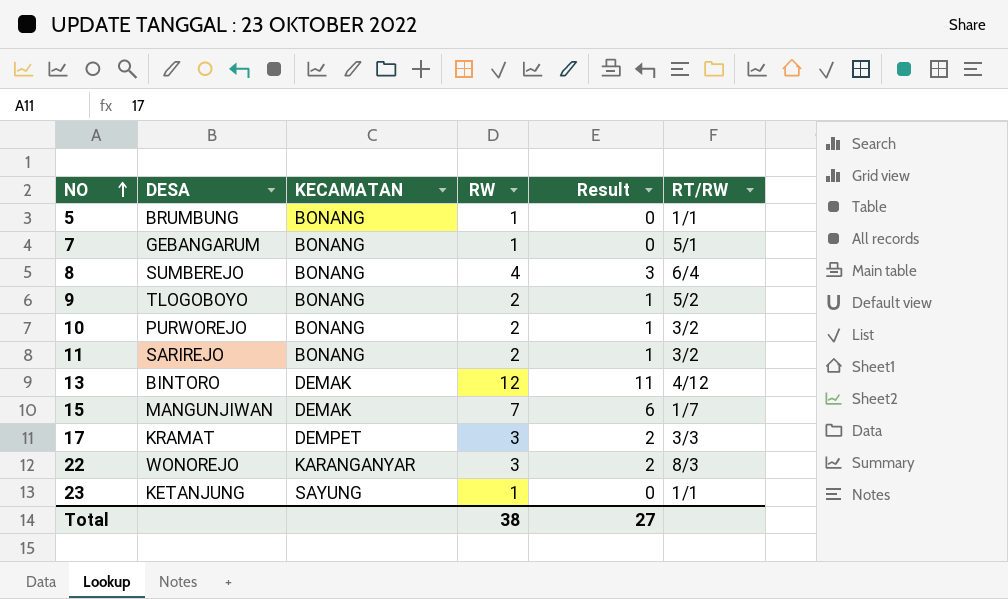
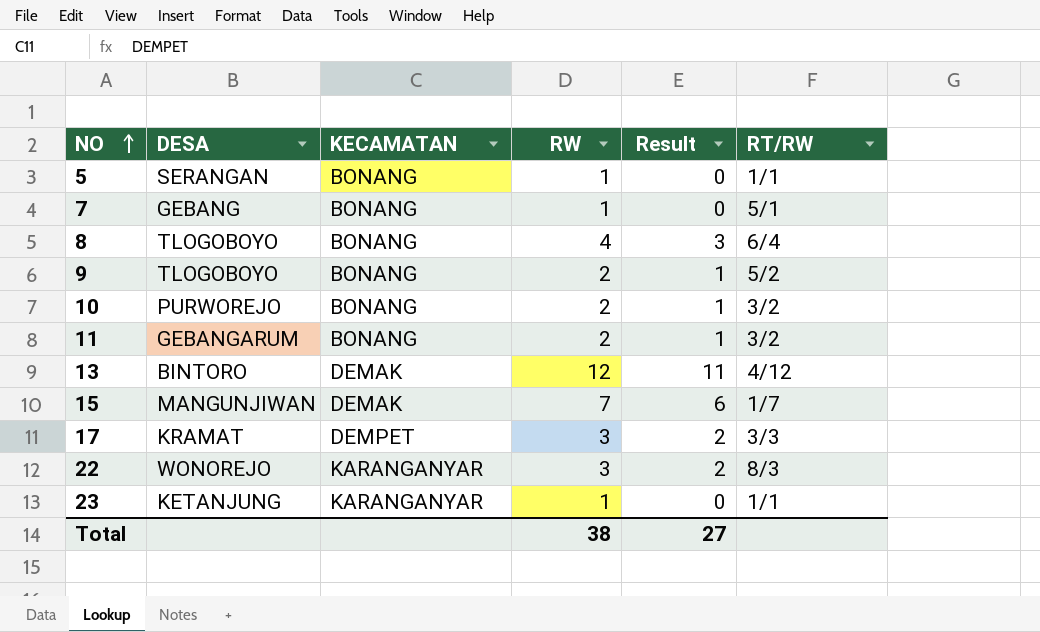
5 | DESA: BRUMBUNG -> SERANGAN
7 | DESA: GEBANGARUM -> GEBANG
8 | DESA: SUMBEREJO -> TLOGOBOYO
11 | DESA: SARIREJO -> GEBANGARUM
23 | KECAMATAN: SAYUNG -> KARANGANYAR

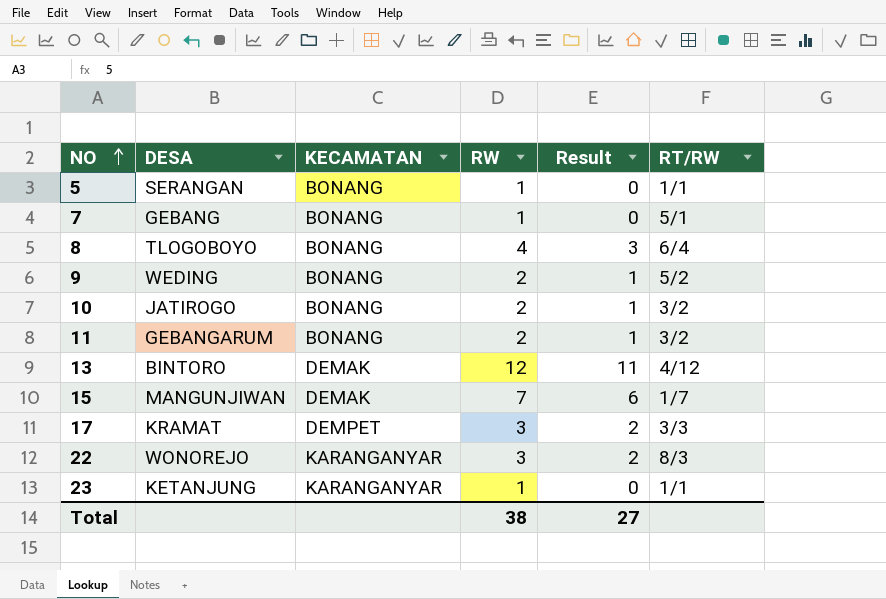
9 | DESA: TLOGOBOYO -> WEDING
10 | DESA: PURWOREJO -> JATIROGO

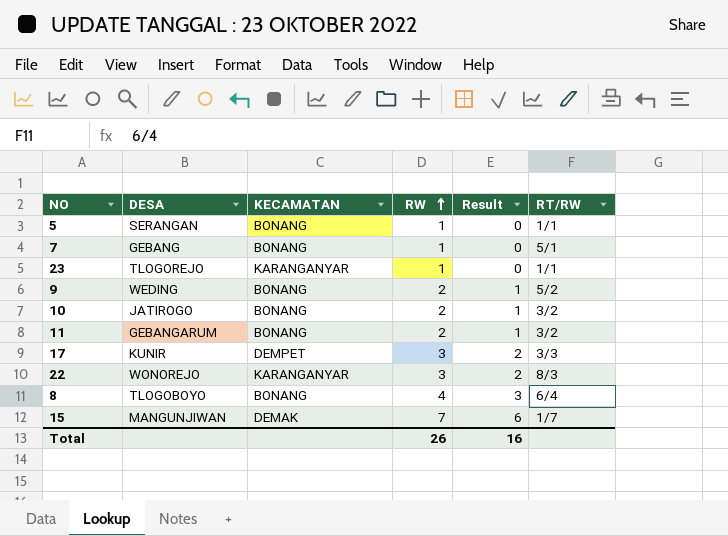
row order: NO ascending -> RW ascending
row 13: BINTORO | DEMAK | 12 | 11 | 4/12 -> none
23 | DESA: KETANJUNG -> TLOGOREJO
17 | DESA: KRAMAT -> KUNIR
Total | RW: 38 -> 26
Total | Result: 27 -> 16

